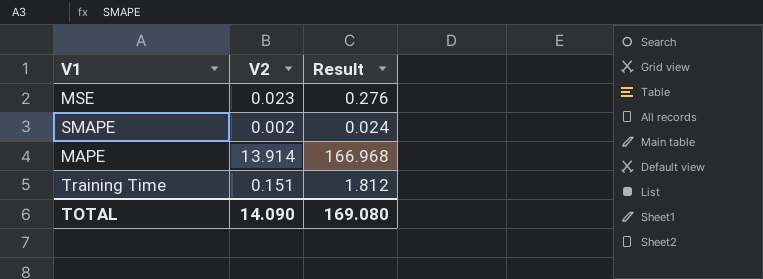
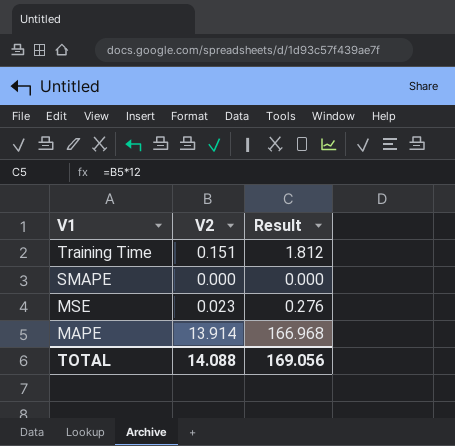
row order: none -> V1 descending
SMAPE | V2: 0.002 -> 0.000
SMAPE | Result: 0.024 -> 0.000
TOTAL | V2: 14.090 -> 14.088
TOTAL | Result: 169.080 -> 169.056

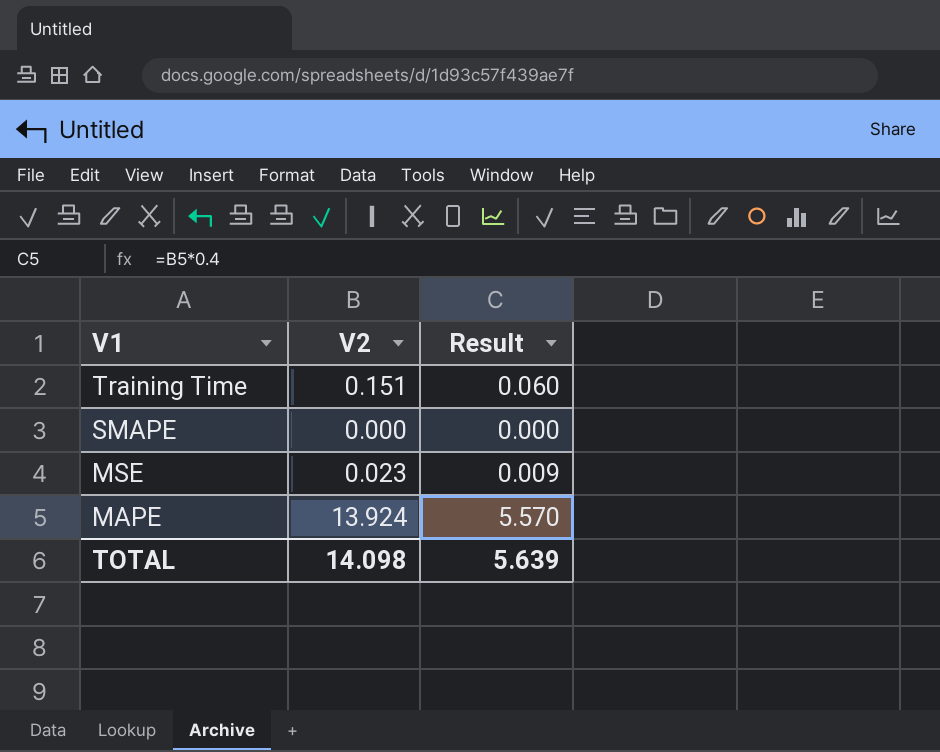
column Result | formula: [V2] * 12 -> [V2] * 0.4
MAPE | V2: 13.914 -> 13.924
TOTAL | V2: 14.088 -> 14.098
TOTAL | Result: 169.056 -> 5.639

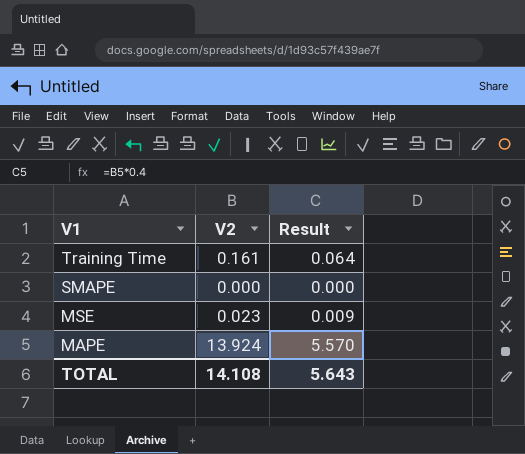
Training Time | V2: 0.151 -> 0.161
Training Time | Result: 0.060 -> 0.064
TOTAL | V2: 14.098 -> 14.108
TOTAL | Result: 5.639 -> 5.643

